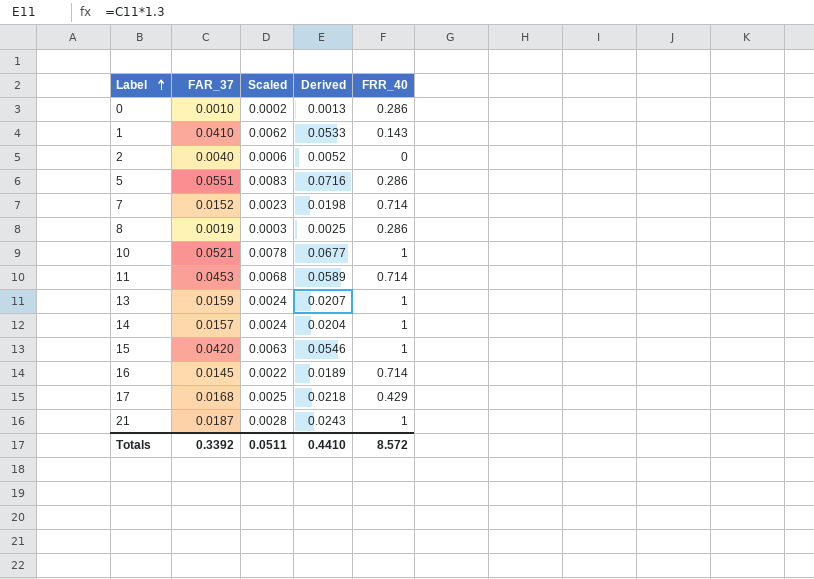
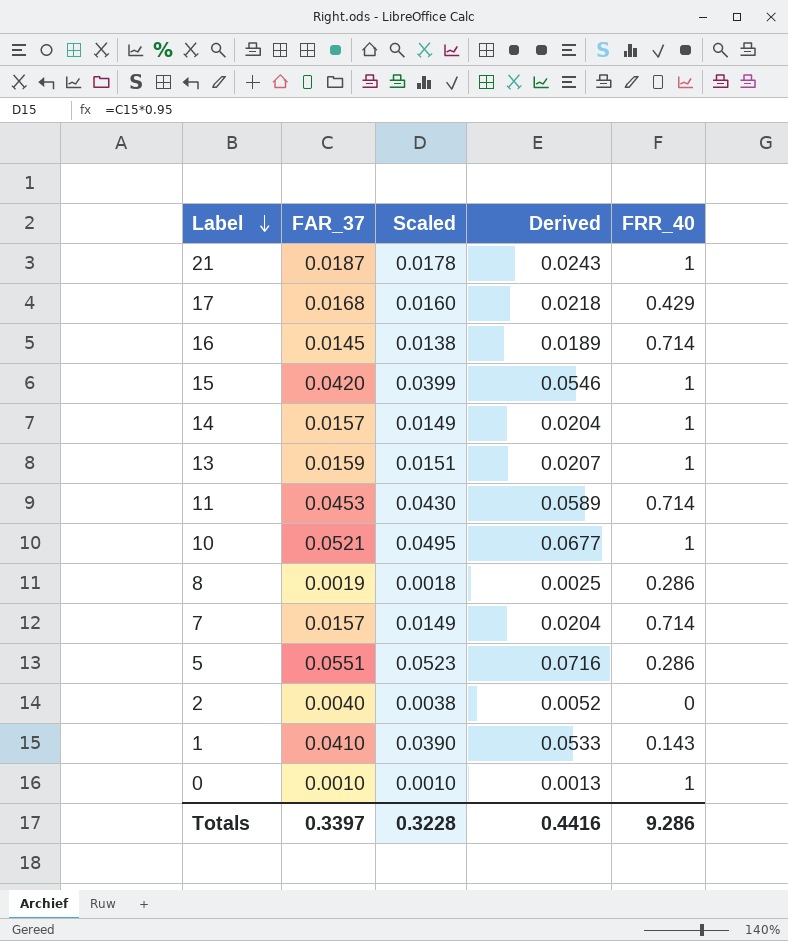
row order: Label ascending -> Label descending
column Scaled | formula: [FAR_37] * 0.15 -> [FAR_37] * 0.95
7 | FAR_37: 0.0152 -> 0.0157
7 | Derived: 0.0198 -> 0.0204
0 | FRR_40: 0.286 -> 1
Totals | FAR_37: 0.3392 -> 0.3397
Totals | Scaled: 0.0511 -> 0.3228
Totals | Derived: 0.4410 -> 0.4416
Totals | FRR_40: 8.572 -> 9.286

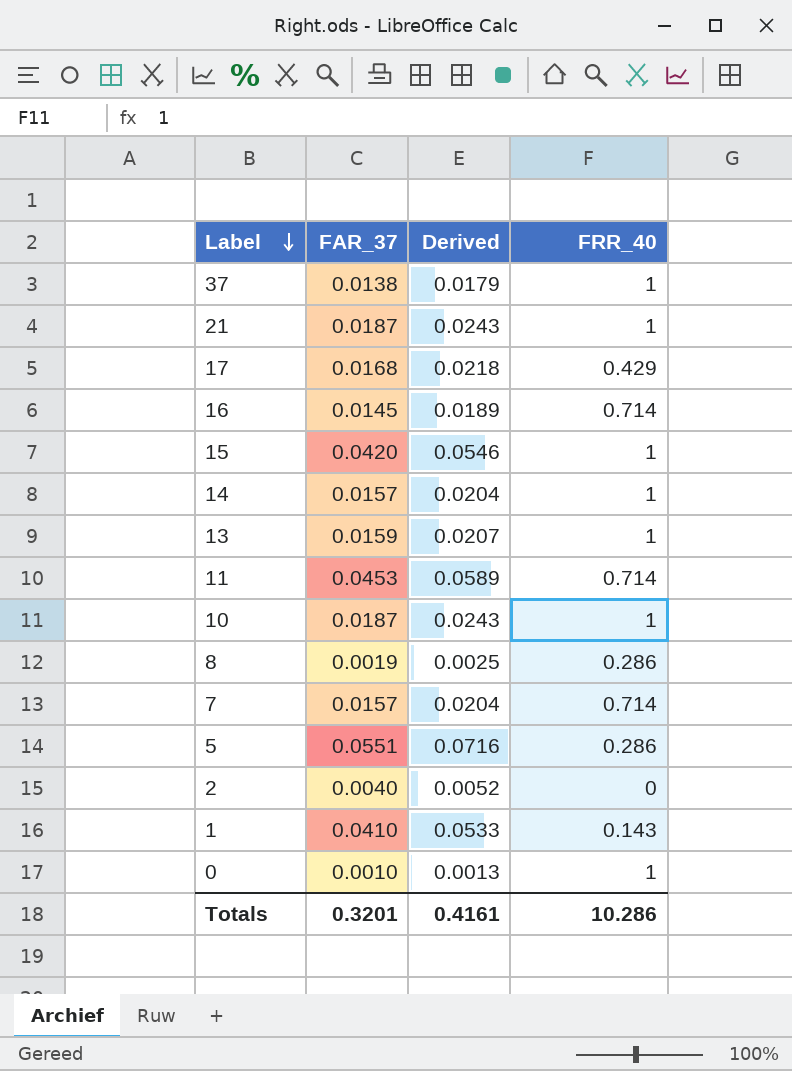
column Scaled | formula: [FAR_37] * 0.95 -> none
row 37: none -> 0.0138 | 0.0179 | 1
10 | FAR_37: 0.0521 -> 0.0187
10 | Derived: 0.0677 -> 0.0243
Totals | FAR_37: 0.3397 -> 0.3201
Totals | Derived: 0.4416 -> 0.4161
Totals | FRR_40: 9.286 -> 10.286

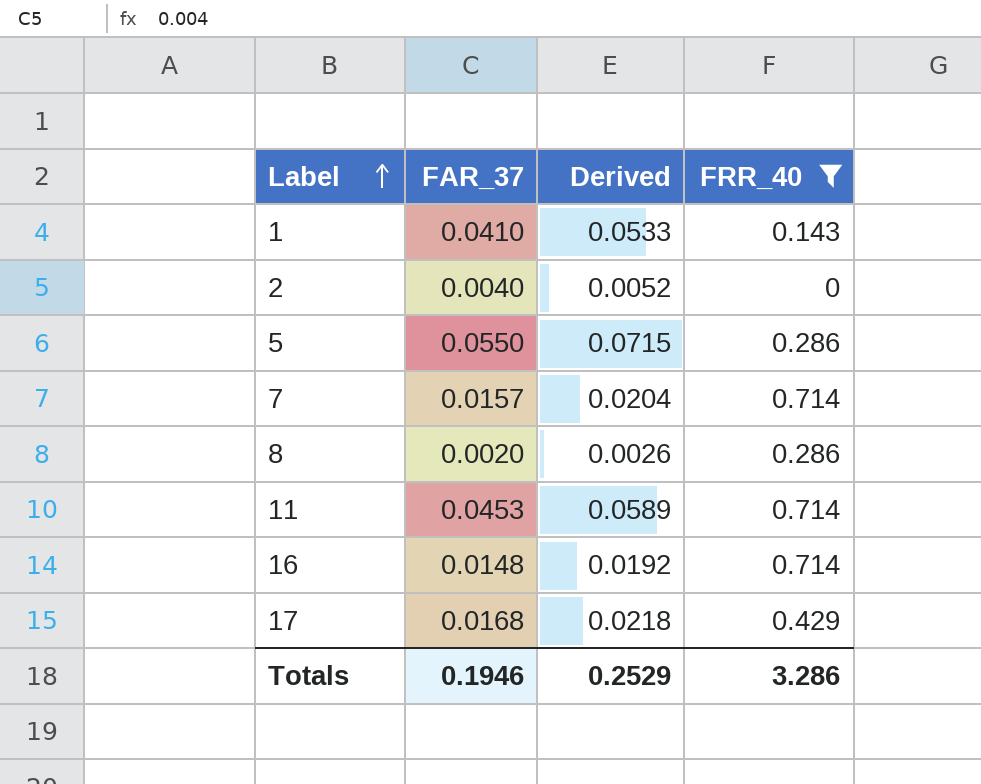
filter: none -> FRR_40 != 1
row order: Label descending -> Label ascending
5 | FAR_37: 0.0551 -> 0.0550
5 | Derived: 0.0716 -> 0.0715
8 | FAR_37: 0.0019 -> 0.0020
8 | Derived: 0.0025 -> 0.0026
16 | FAR_37: 0.0145 -> 0.0148
16 | Derived: 0.0189 -> 0.0192
Totals | FAR_37: 0.3201 -> 0.1946
Totals | Derived: 0.4161 -> 0.2529
Totals | FRR_40: 10.286 -> 3.286

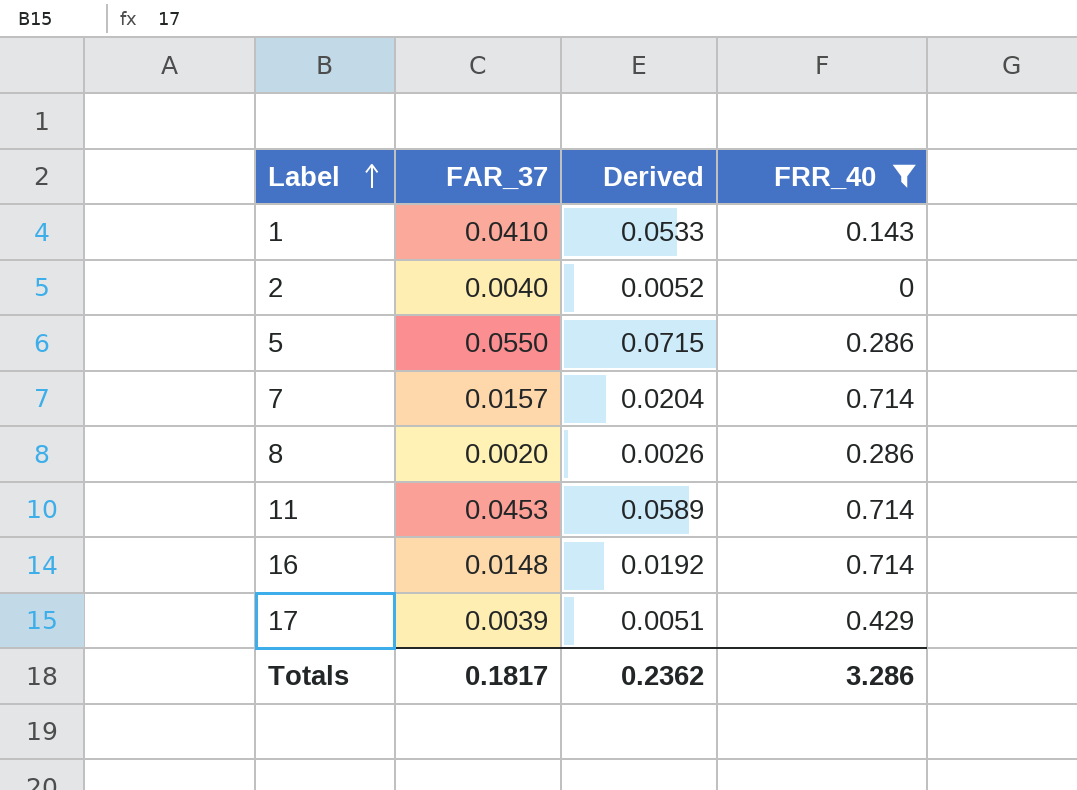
17 | FAR_37: 0.0168 -> 0.0039
17 | Derived: 0.0218 -> 0.0051
Totals | FAR_37: 0.1946 -> 0.1817
Totals | Derived: 0.2529 -> 0.2362

